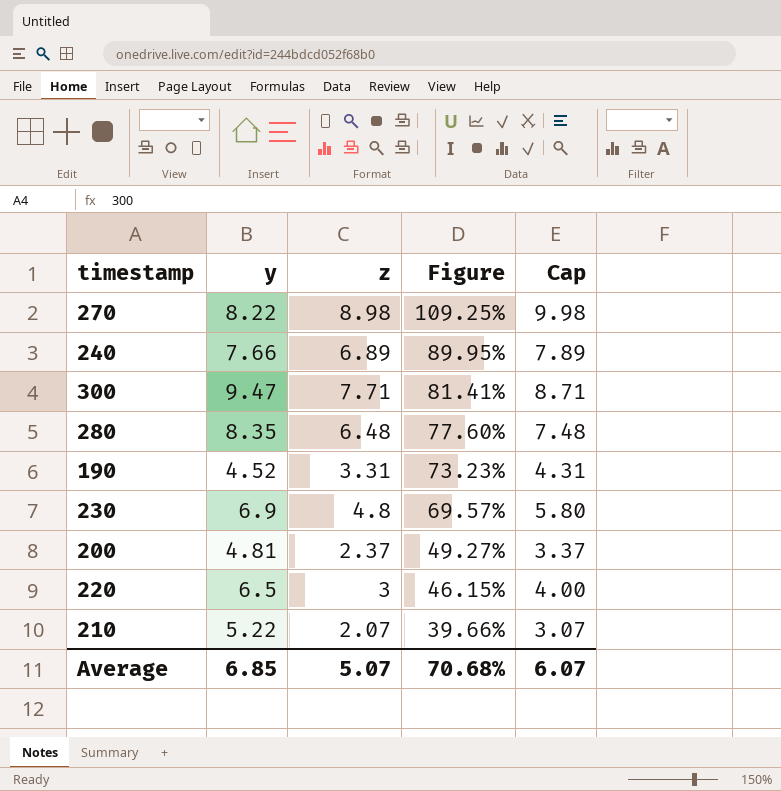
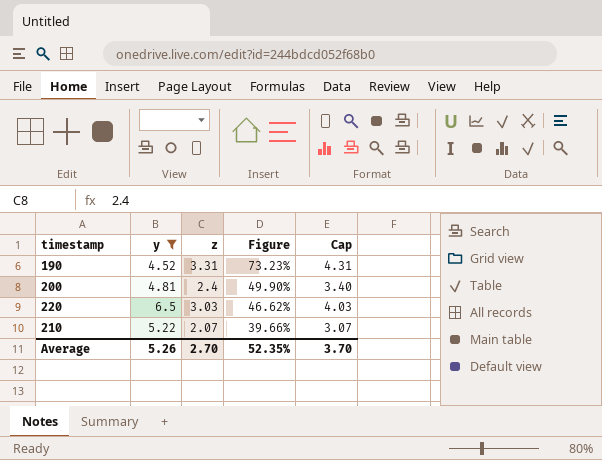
filter: none -> y <= 6.5
200 | z: 2.37 -> 2.4
200 | Figure: 49.27% -> 49.90%
200 | Cap: 3.37 -> 3.40
220 | z: 3 -> 3.03
220 | Figure: 46.15% -> 46.62%
220 | Cap: 4.00 -> 4.03
Average | y: 6.85 -> 5.26
Average | z: 5.07 -> 2.70
Average | Figure: 70.68% -> 52.35%
Average | Cap: 6.07 -> 3.70

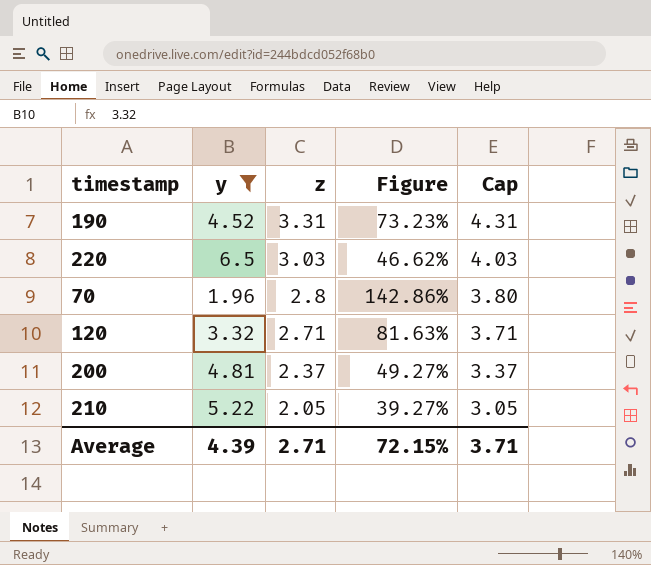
row order: Figure descending -> z descending
row 70: none -> 1.96 | 2.8 | 142.86% | 3.80
row 120: none -> 3.32 | 2.71 | 81.63% | 3.71
200 | z: 2.4 -> 2.37
200 | Figure: 49.90% -> 49.27%
200 | Cap: 3.40 -> 3.37
210 | z: 2.07 -> 2.05
210 | Figure: 39.66% -> 39.27%
210 | Cap: 3.07 -> 3.05
Average | y: 5.26 -> 4.39
Average | z: 2.70 -> 2.71
Average | Figure: 52.35% -> 72.15%
Average | Cap: 3.70 -> 3.71

